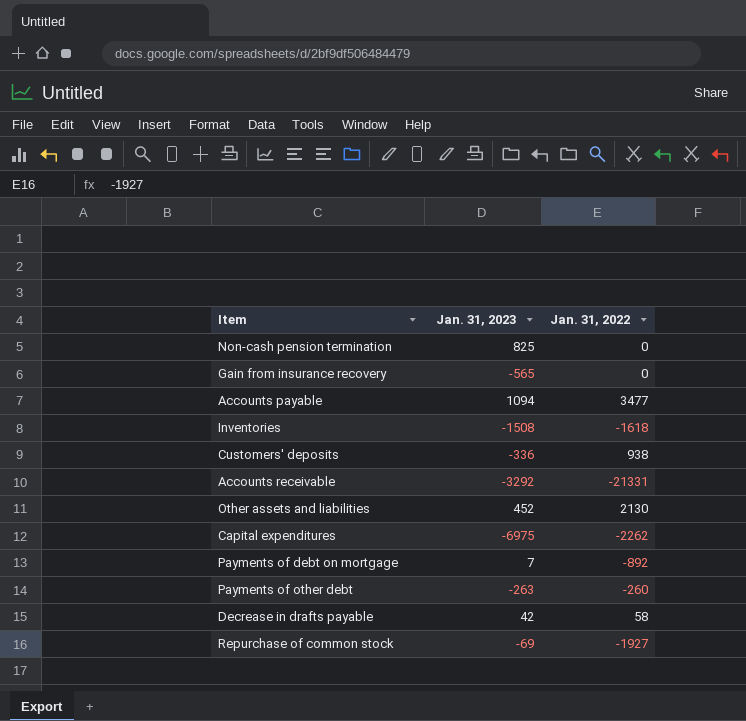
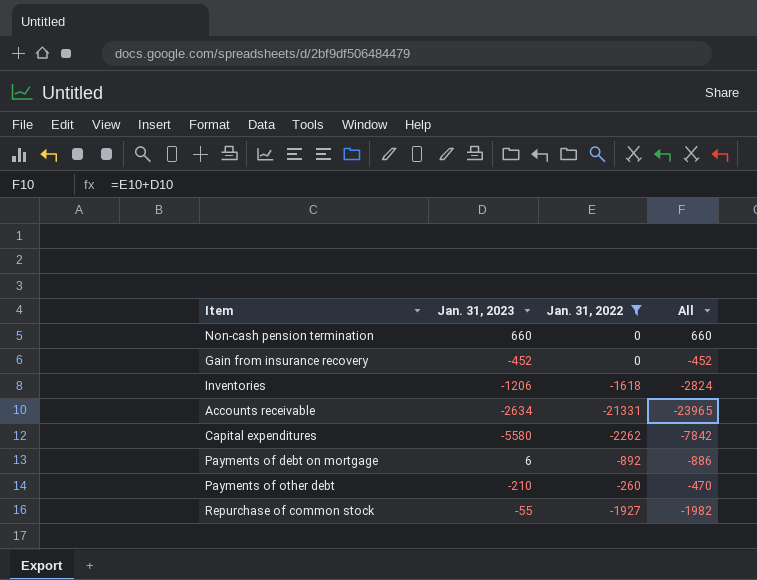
filter: none -> Jan. 31, 2022 <= 0
column All | formula: none -> [Jan. 31, 2023] + [Jan. 31, 2022]
Non-cash pension termination | Jan. 31, 2023: 825 -> 660
Gain from insurance recovery | Jan. 31, 2023: -565 -> -452
Inventories | Jan. 31, 2023: -1508 -> -1206
Accounts receivable | Jan. 31, 2023: -3292 -> -2634
Capital expenditures | Jan. 31, 2023: -6975 -> -5580
Payments of debt on mortgage | Jan. 31, 2023: 7 -> 6
Payments of other debt | Jan. 31, 2023: -263 -> -210
Repurchase of common stock | Jan. 31, 2023: -69 -> -55

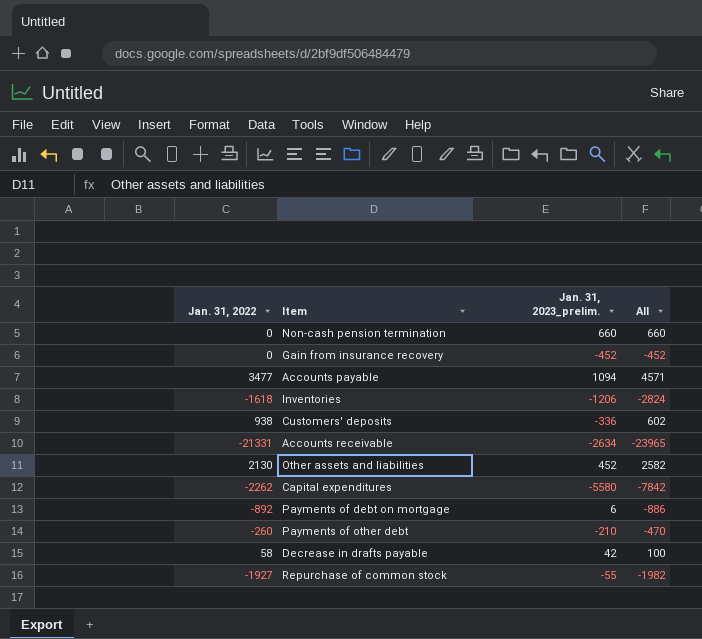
filter: Jan. 31, 2022 <= 0 -> none
column Jan. 31, 2022 | position: 3 -> 1
column name: Jan. 31, 2023 -> Jan. 31, 2023_prelim.

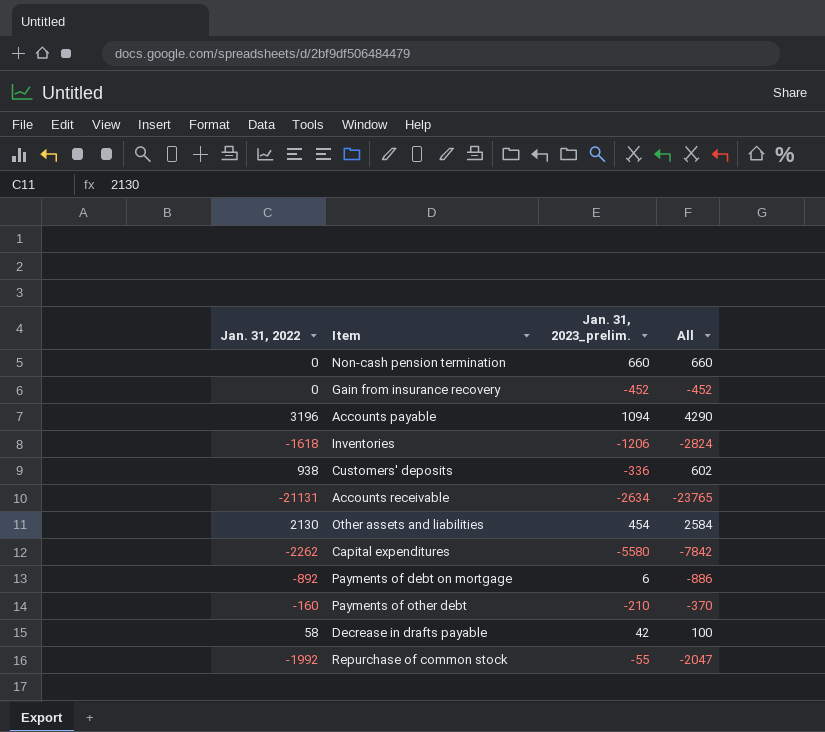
Accounts payable | Jan. 31, 2022: 3477 -> 3196
Accounts payable | All: 4571 -> 4290
Accounts receivable | Jan. 31, 2022: -21331 -> -21131
Accounts receivable | All: -23965 -> -23765
Other assets and liabilities | Jan. 31, 2023_prelim.: 452 -> 454
Other assets and liabilities | All: 2582 -> 2584
Payments of other debt | Jan. 31, 2022: -260 -> -160
Payments of other debt | All: -470 -> -370
Repurchase of common stock | Jan. 31, 2022: -1927 -> -1992
Repurchase of common stock | All: -1982 -> -2047

